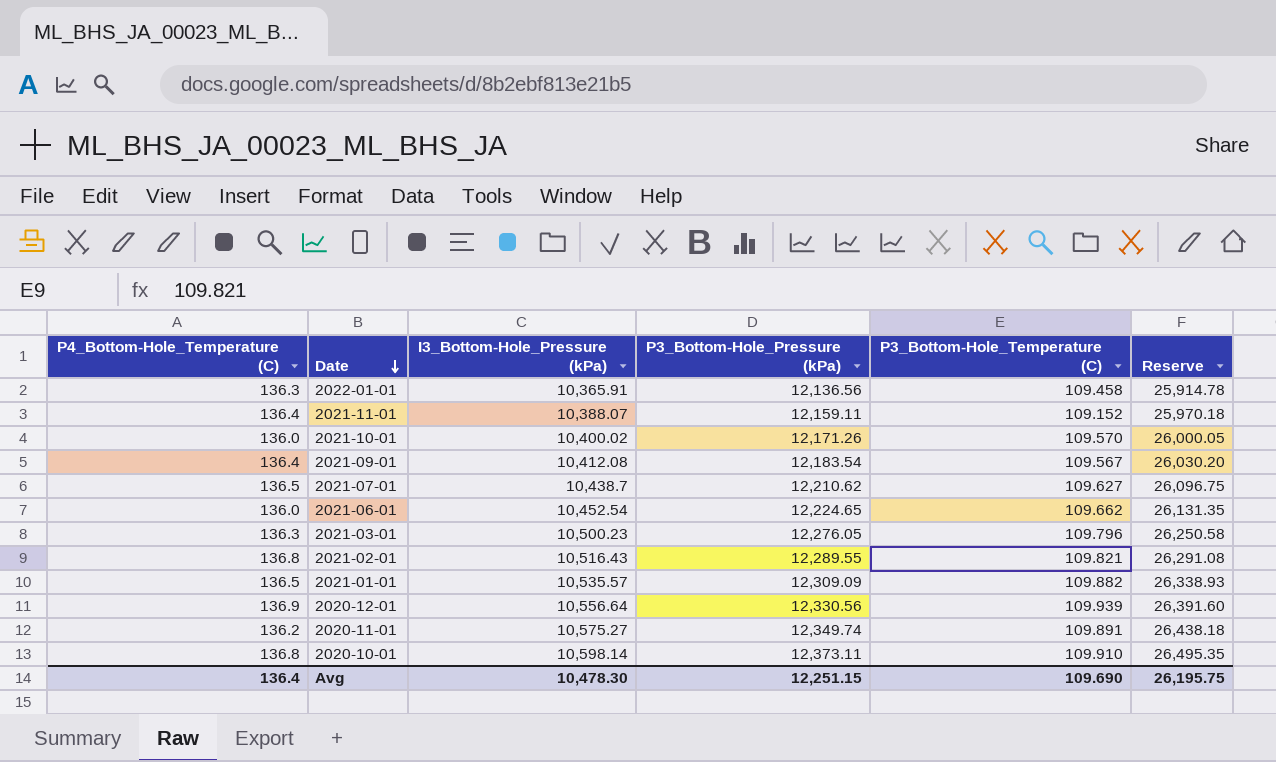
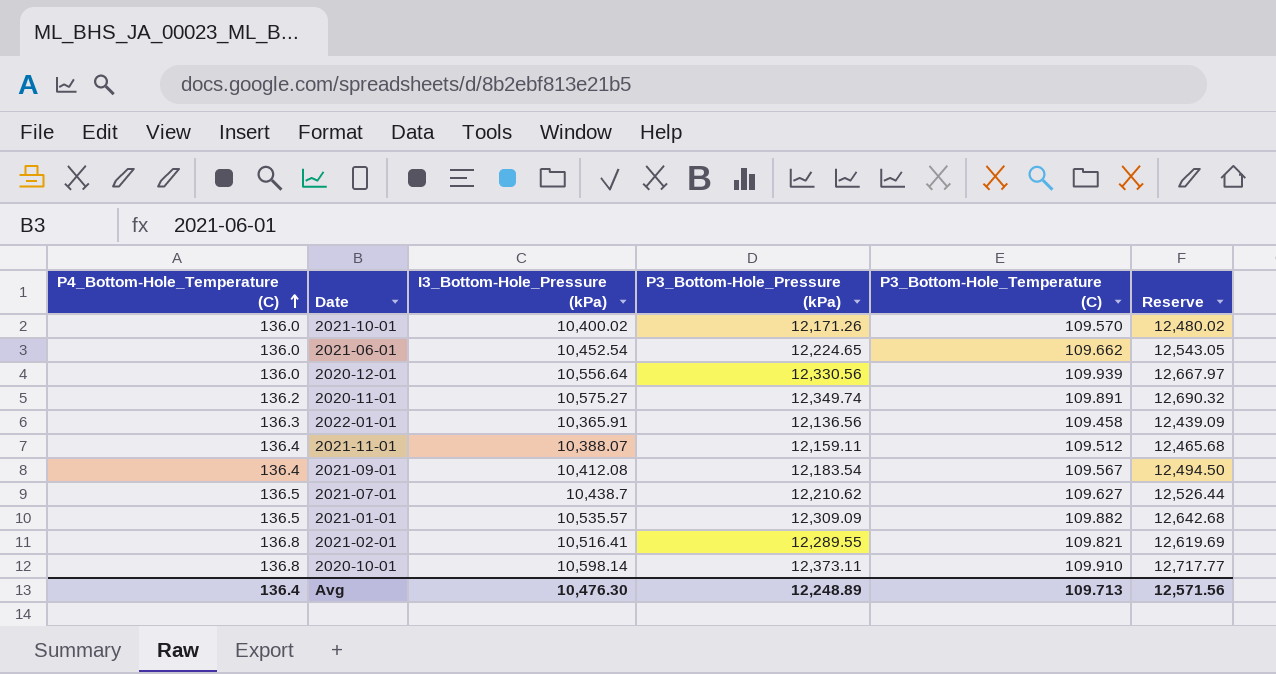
row order: Date descending -> P4_Bottom-Hole_Temperature (C) ascending
column Reserve | formula: [I3_Bottom-Hole_Pressure (kPa)] * 2.5 -> [I3_Bottom-Hole_Pressure (kPa)] * 1.2
row 2021-03-01: 136.3 | 10,500.23 | 12,276.05 | 109.796 | 26,250.58 -> none
2020-12-01 | P4_Bottom-Hole_Temperature (C): 136.9 -> 136.0
2021-11-01 | P3_Bottom-Hole_Temperature (C): 109.152 -> 109.512
2021-02-01 | I3_Bottom-Hole_Pressure (kPa): 10,516.43 -> 10,516.41
Avg | I3_Bottom-Hole_Pressure (kPa): 10,478.30 -> 10,476.30
Avg | P3_Bottom-Hole_Pressure (kPa): 12,251.15 -> 12,248.89
Avg | P3_Bottom-Hole_Temperature (C): 109.690 -> 109.713
Avg | Reserve: 26,195.75 -> 12,571.56

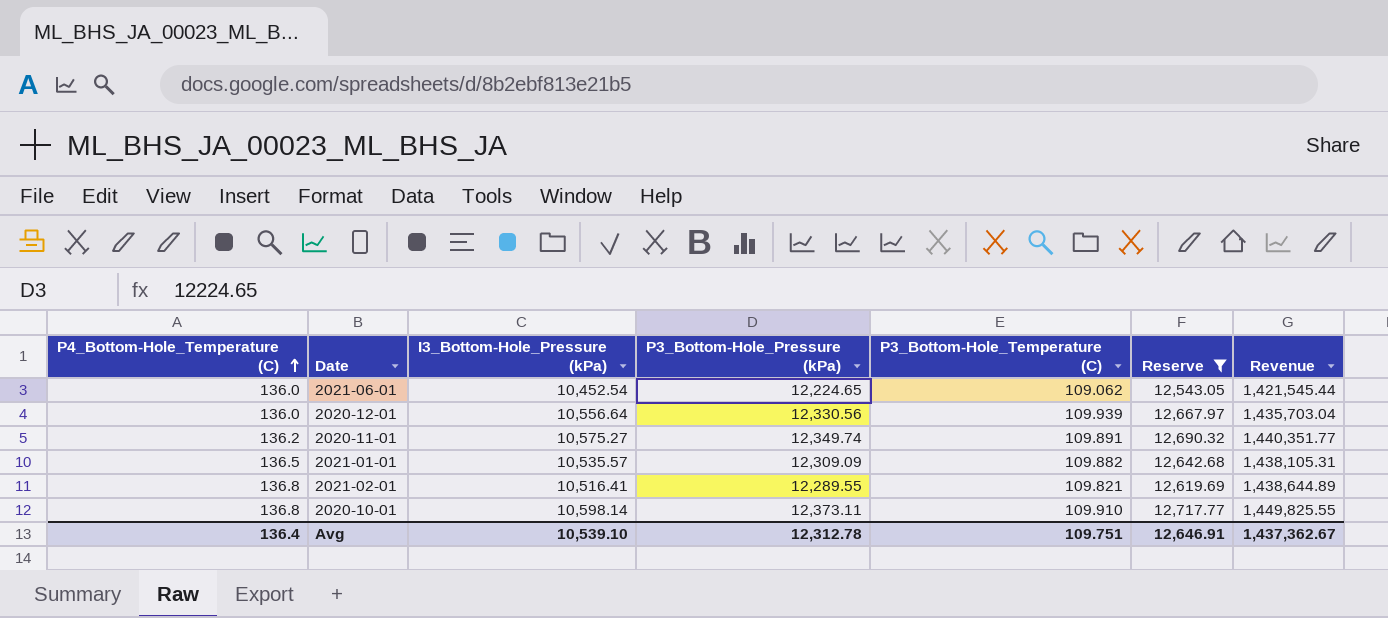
filter: none -> Reserve >= 12,543.05
column Revenue | formula: none -> [P4_Bottom-Hole_Temperature (C)] * [I3_Bottom-Hole_Pressure (kPa)]
2021-06-01 | P3_Bottom-Hole_Temperature (C): 109.662 -> 109.062
Avg | I3_Bottom-Hole_Pressure (kPa): 10,476.30 -> 10,539.10
Avg | P3_Bottom-Hole_Pressure (kPa): 12,248.89 -> 12,312.78
Avg | P3_Bottom-Hole_Temperature (C): 109.713 -> 109.751
Avg | Reserve: 12,571.56 -> 12,646.91

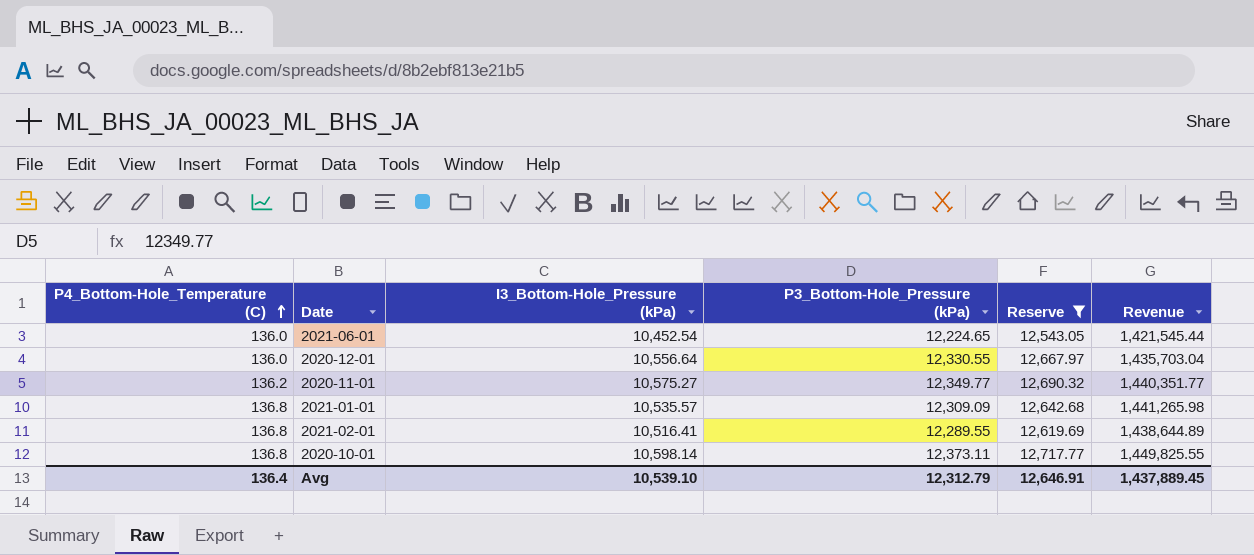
column P3_Bottom-Hole_Temperature (C) | position: 5 -> none
2020-12-01 | P3_Bottom-Hole_Pressure (kPa): 12,330.56 -> 12,330.55
2020-11-01 | P3_Bottom-Hole_Pressure (kPa): 12,349.74 -> 12,349.77
2021-01-01 | P4_Bottom-Hole_Temperature (C): 136.5 -> 136.8
2021-01-01 | Revenue: 1,438,105.31 -> 1,441,265.98
Avg | P3_Bottom-Hole_Pressure (kPa): 12,312.78 -> 12,312.79
Avg | Revenue: 1,437,362.67 -> 1,437,889.45

